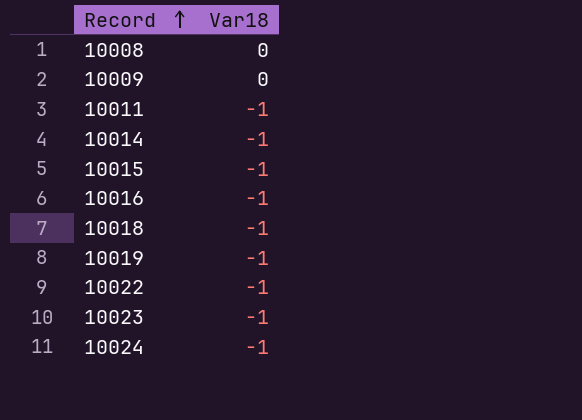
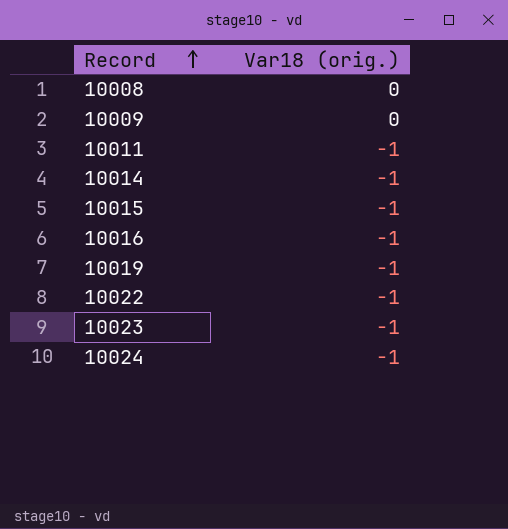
column name: Var18 -> Var18 (orig.)
row 10018: -1 -> none

